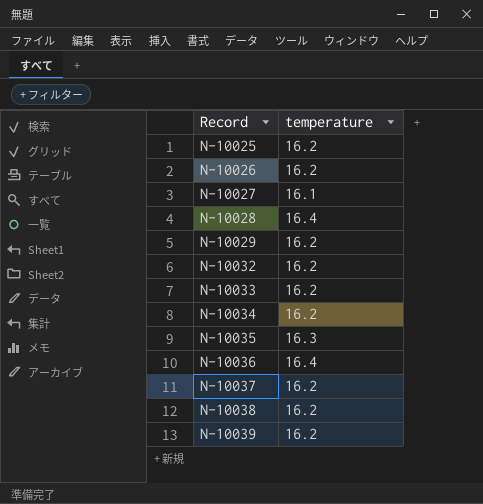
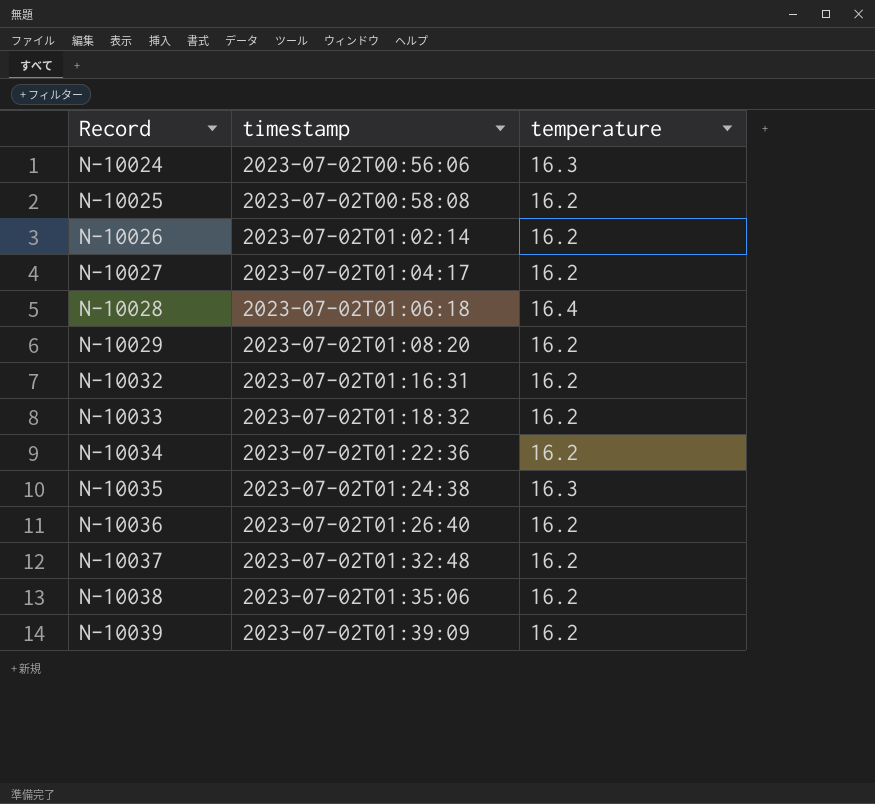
column timestamp | position: none -> 2
row N-10024: none -> 2023-07-02T00:56:06 | 16.3
N-10027 | temperature: 16.1 -> 16.2
N-10036 | temperature: 16.4 -> 16.2

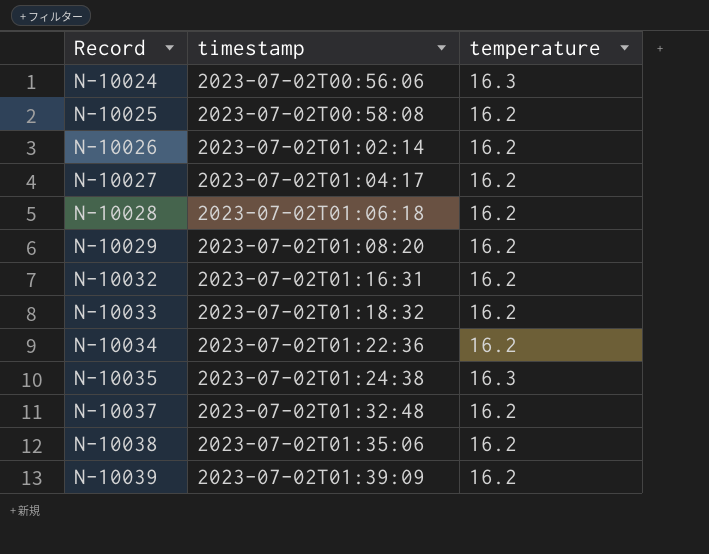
row N-10036: 2023-07-02T01:26:40 | 16.2 -> none
N-10028 | temperature: 16.4 -> 16.2

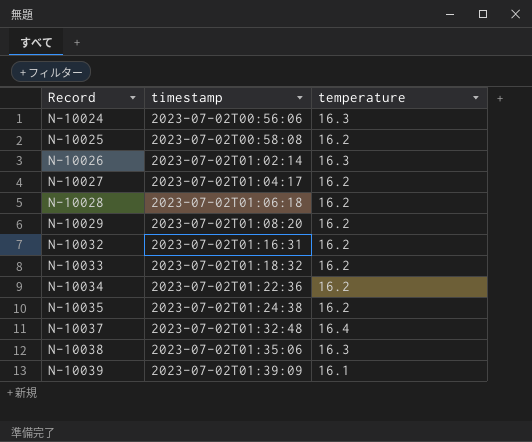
N-10026 | temperature: 16.2 -> 16.3
N-10035 | temperature: 16.3 -> 16.2
N-10037 | temperature: 16.2 -> 16.4
N-10038 | temperature: 16.2 -> 16.3
N-10039 | temperature: 16.2 -> 16.1

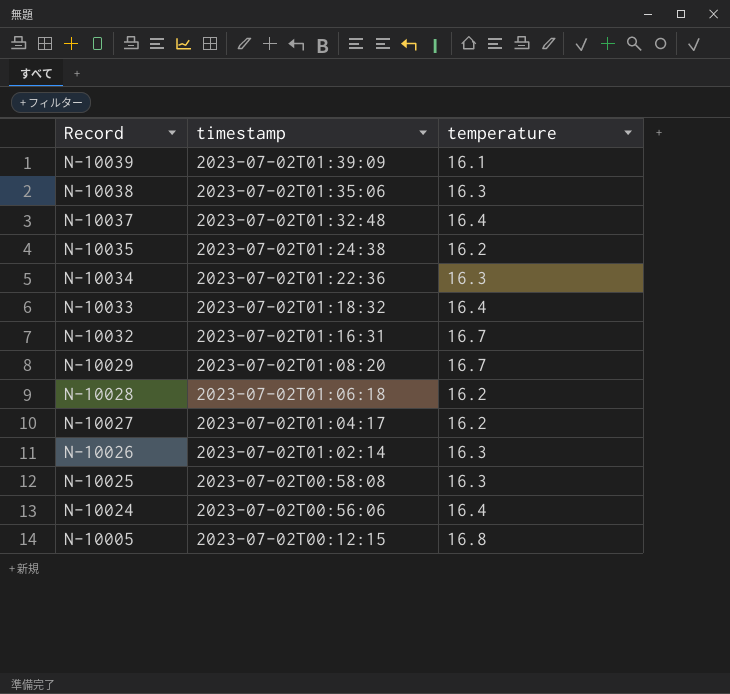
row order: Record ascending -> Record descending
N-10034 | temperature: 16.2 -> 16.3
N-10033 | temperature: 16.2 -> 16.4
N-10032 | temperature: 16.2 -> 16.7
N-10029 | temperature: 16.2 -> 16.7
N-10025 | temperature: 16.2 -> 16.3
N-10024 | temperature: 16.3 -> 16.4
row N-10005: none -> 2023-07-02T00:12:15 | 16.8

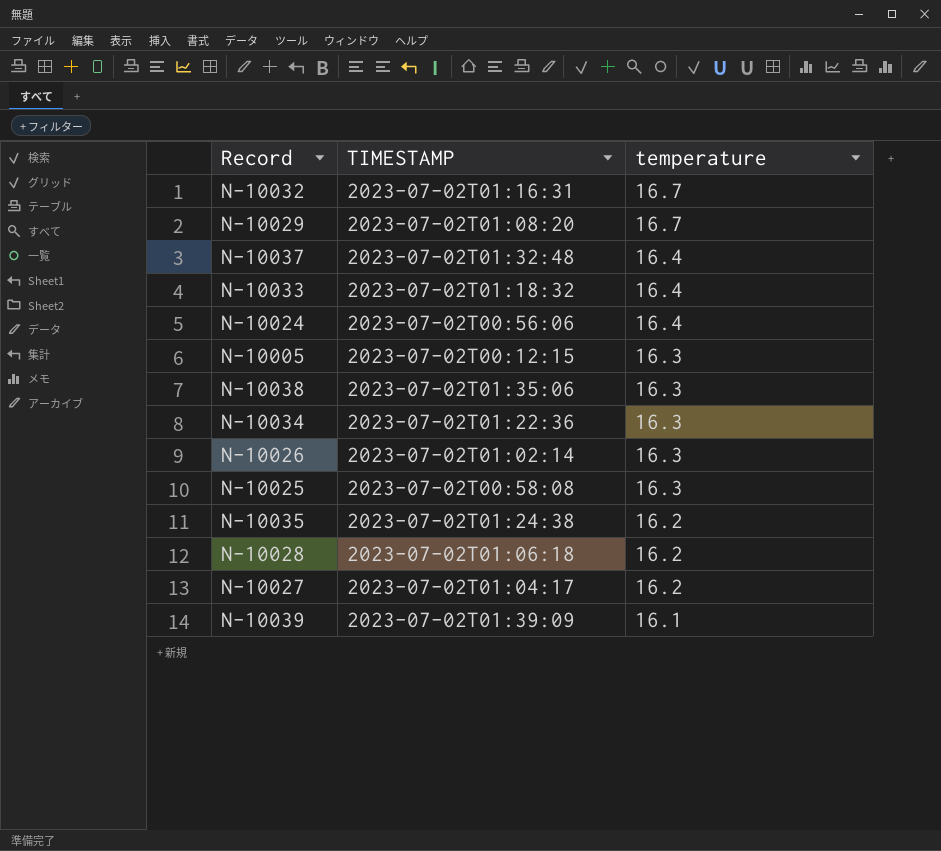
row order: Record descending -> temperature descending
column name: timestamp -> TIMESTAMP
N-10005 | temperature: 16.8 -> 16.3

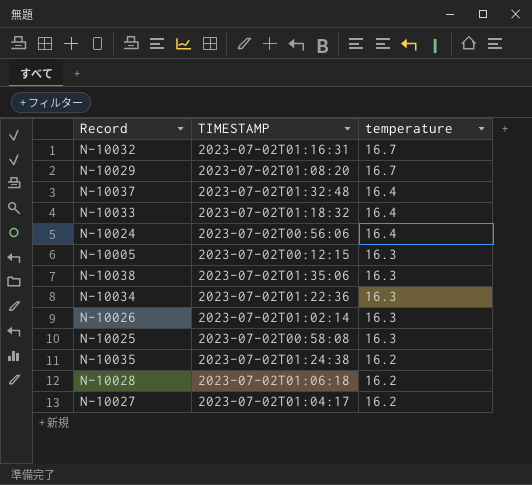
row N-10039: 2023-07-02T01:39:09 | 16.1 -> none

